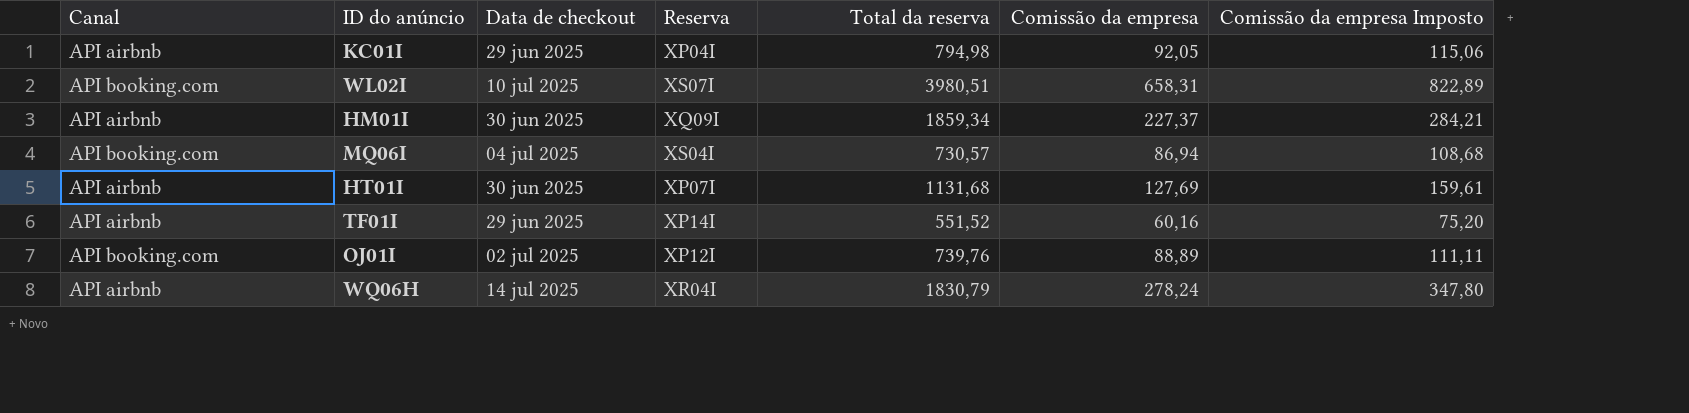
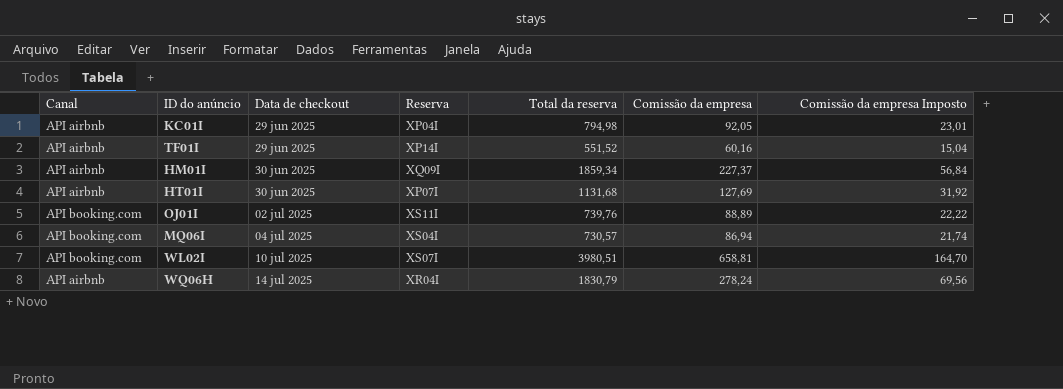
row order: none -> Data de checkout ascending
column Comissão da empresa Imposto | formula: [Comissão da empresa] * 1,25 -> [Comissão da empresa] * 0,25
OJ01I | Reserva: XP12I -> XS11I
WL02I | Comissão da empresa: 658,31 -> 658,81

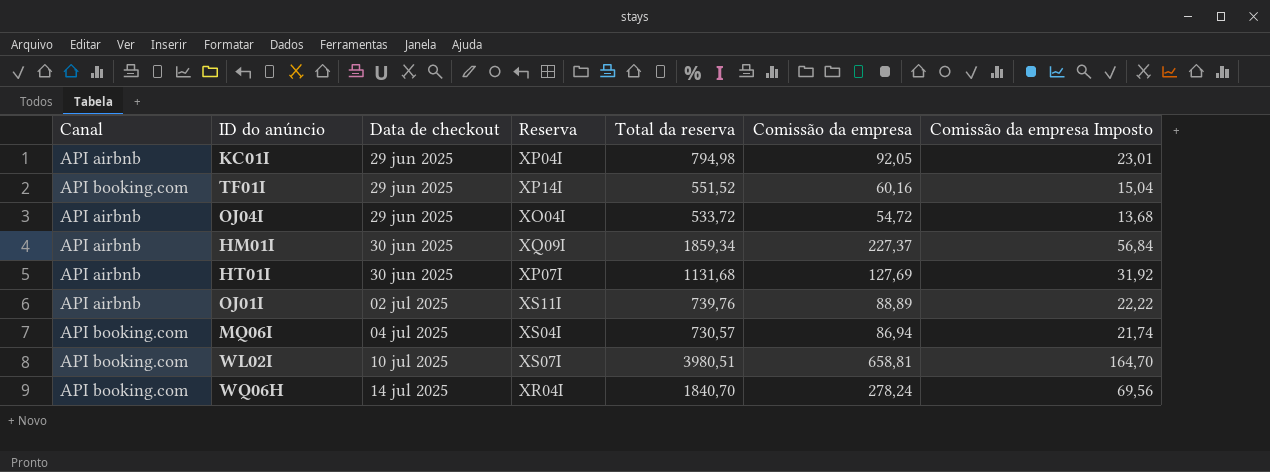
TF01I | Canal: API airbnb -> API booking.com
row OJ04I: none -> API airbnb | 29 jun 2025 | XO04I | 533,72 | 54,72 | 13,68
OJ01I | Canal: API booking.com -> API airbnb
WQ06H | Canal: API airbnb -> API booking.com
WQ06H | Total da reserva: 1830,79 -> 1840,70

